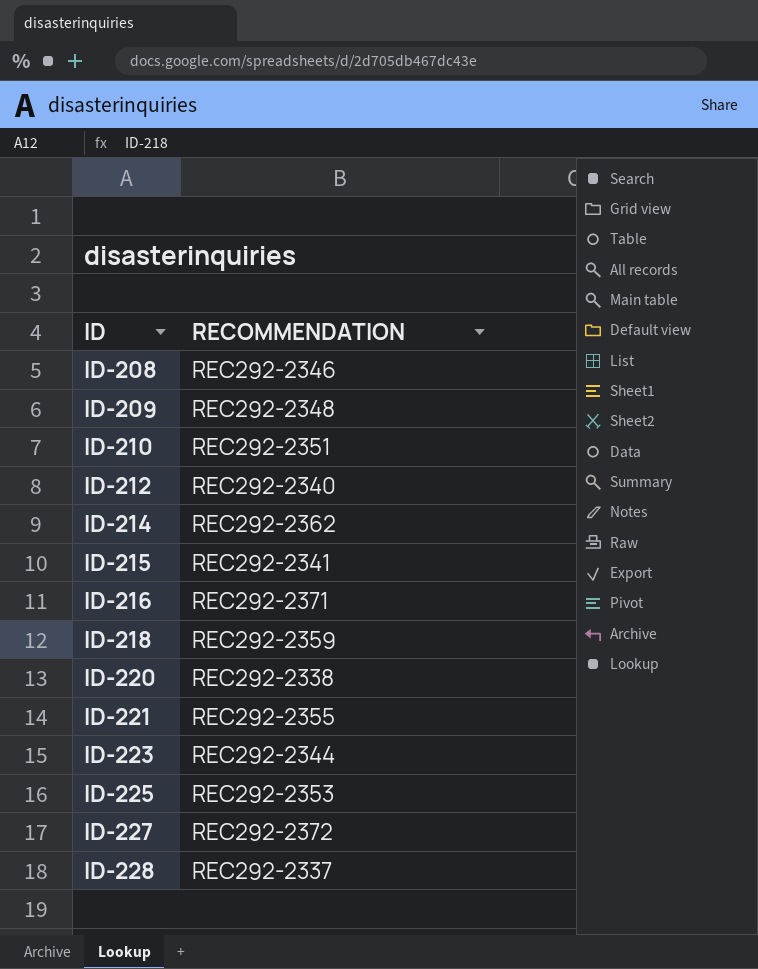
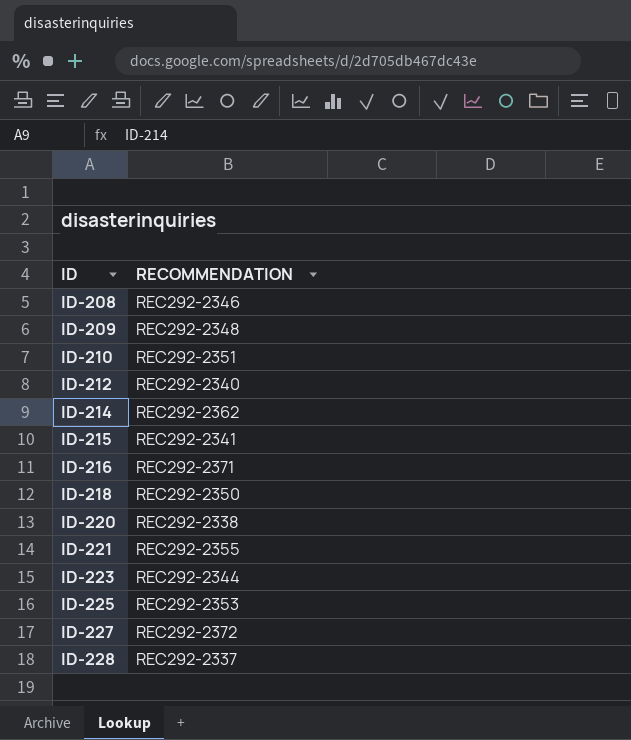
ID-218 | RECOMMENDATION: REC292-2359 -> REC292-2350

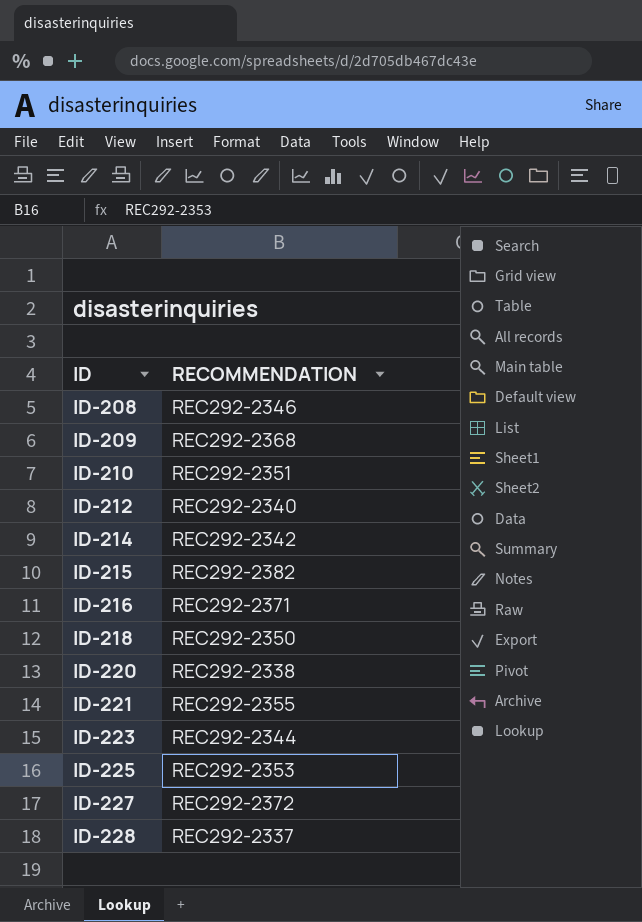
ID-209 | RECOMMENDATION: REC292-2348 -> REC292-2368
ID-214 | RECOMMENDATION: REC292-2362 -> REC292-2342
ID-215 | RECOMMENDATION: REC292-2341 -> REC292-2382

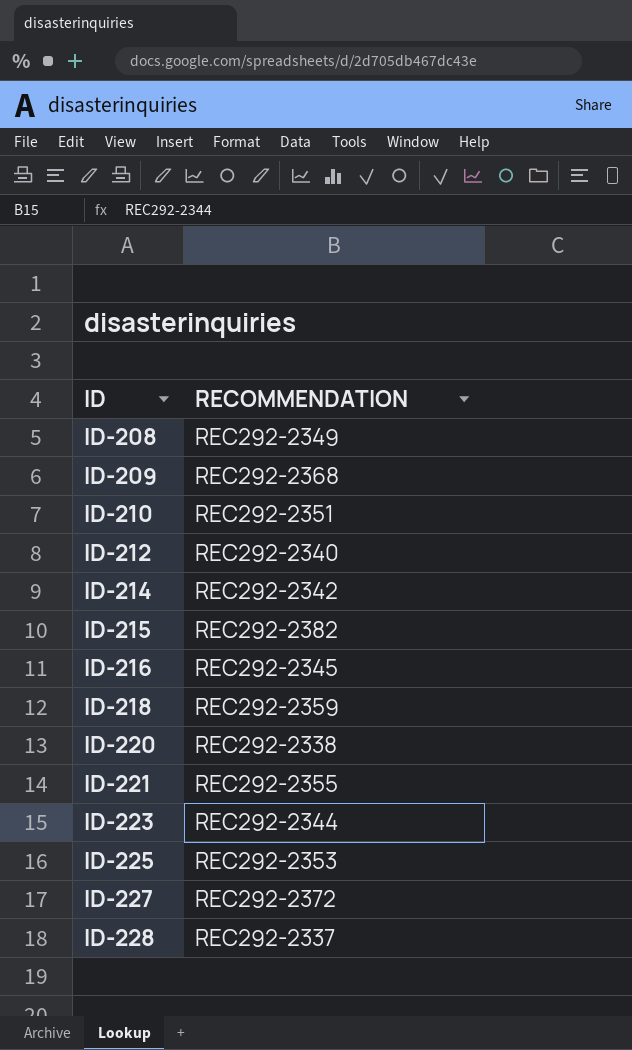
ID-208 | RECOMMENDATION: REC292-2346 -> REC292-2349
ID-216 | RECOMMENDATION: REC292-2371 -> REC292-2345
ID-218 | RECOMMENDATION: REC292-2350 -> REC292-2359

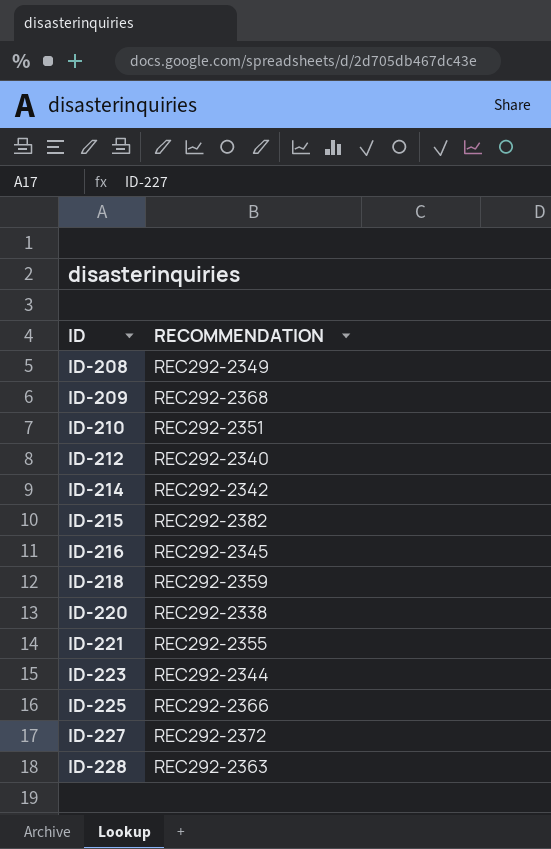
ID-225 | RECOMMENDATION: REC292-2353 -> REC292-2366
ID-228 | RECOMMENDATION: REC292-2337 -> REC292-2363

